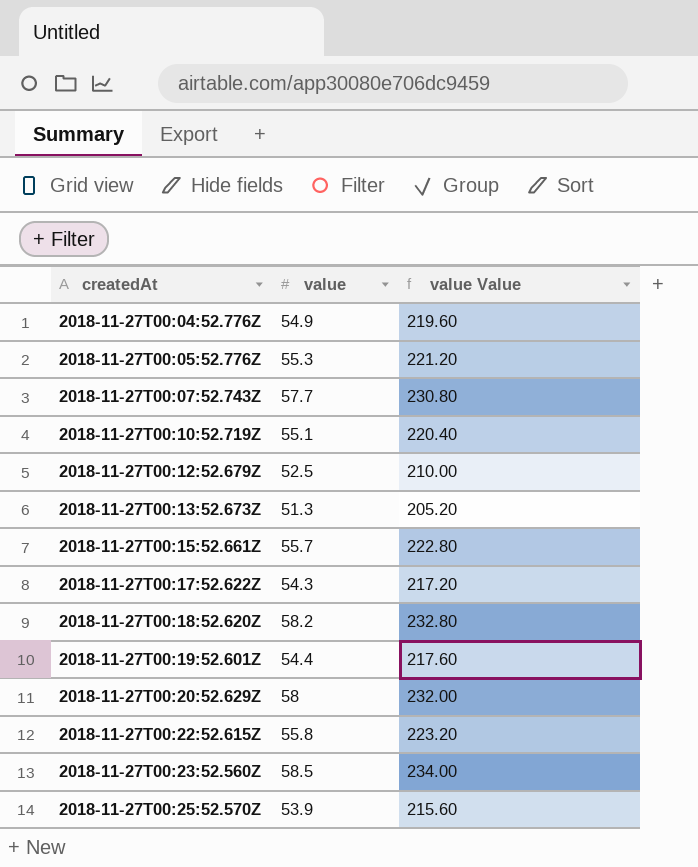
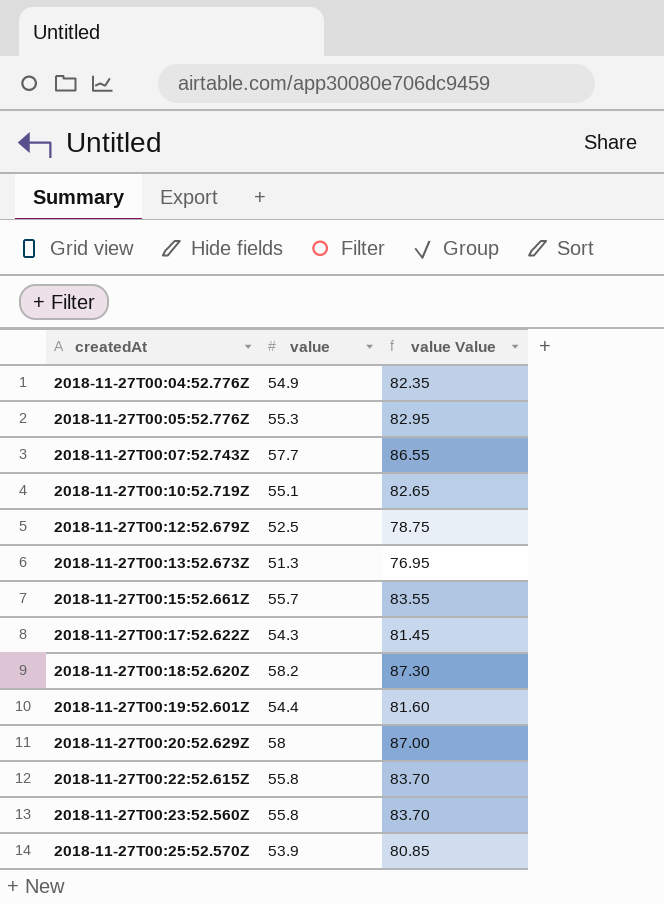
column value Value | formula: [value] * 4 -> [value] * 1.5
2018-11-27T00:23:52.560Z | value: 58.5 -> 55.8

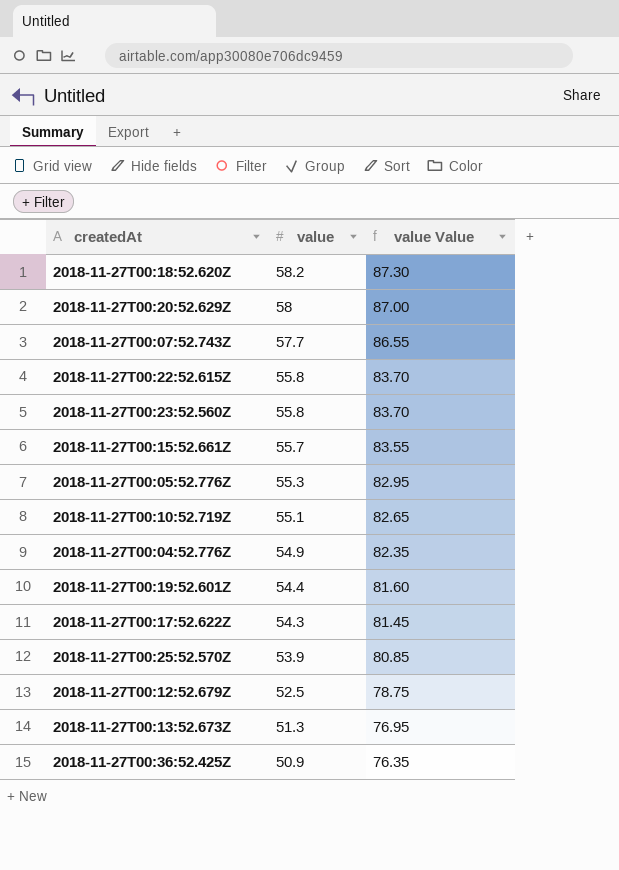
row order: createdAt ascending -> value descending
row 2018-11-27T00:36:52.425Z: none -> 50.9 | 76.35

